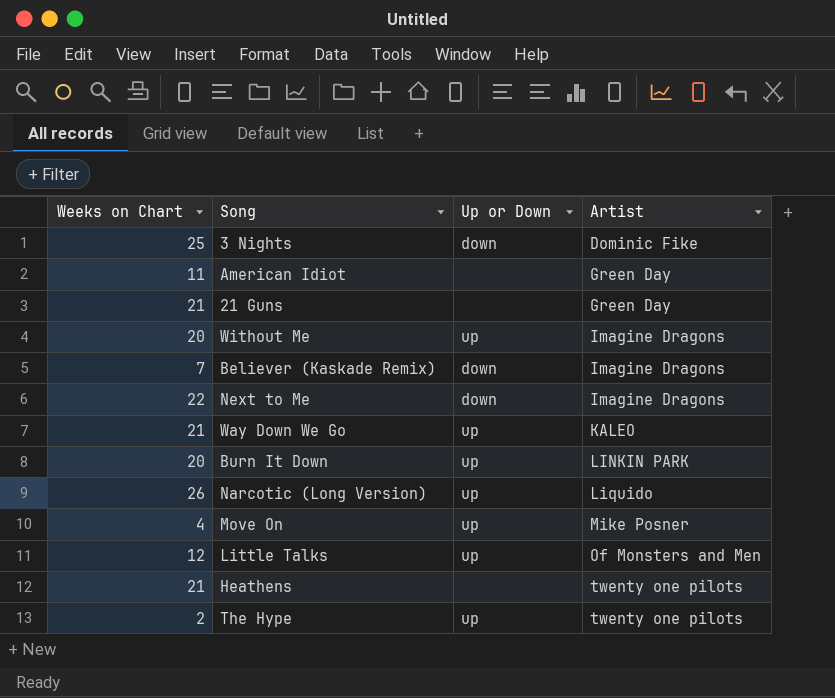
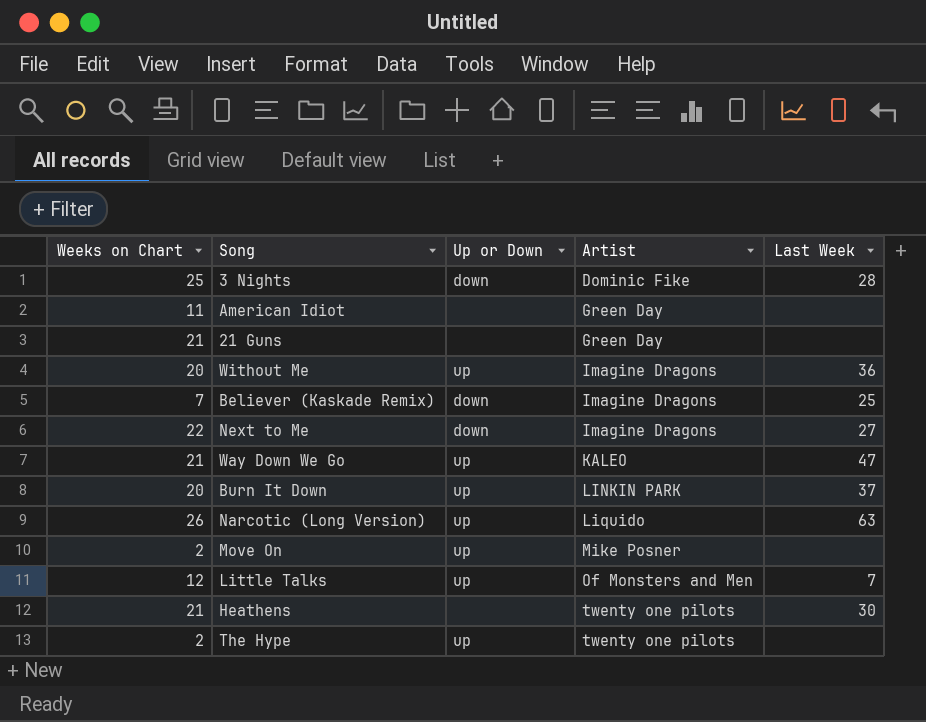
column Last Week | position: none -> 5
Move On | Weeks on Chart: 4 -> 2

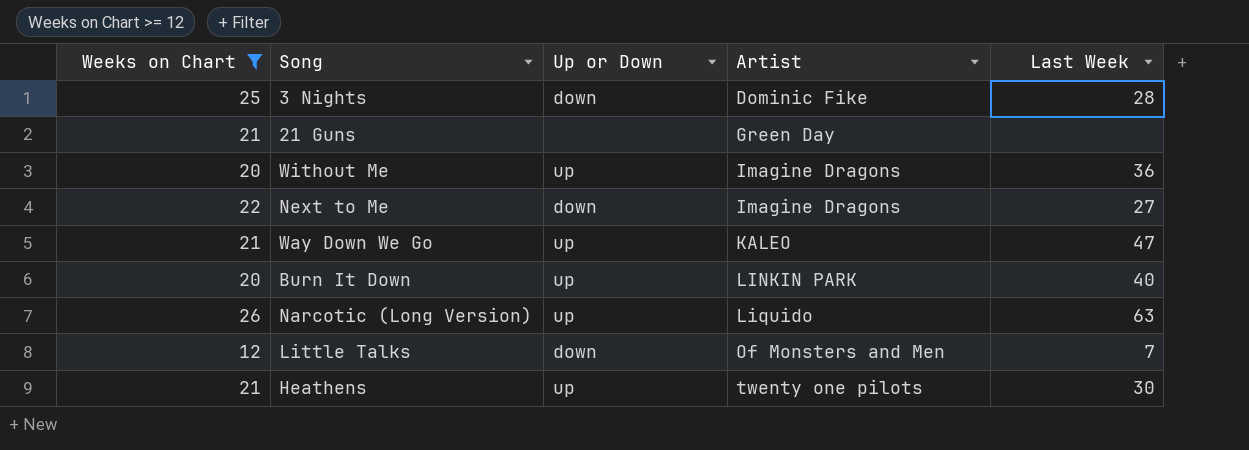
filter: none -> Weeks on Chart >= 12
Burn It Down | Last Week: 37 -> 40
Little Talks | Up or Down: up -> down
Heathens | Up or Down: none -> up

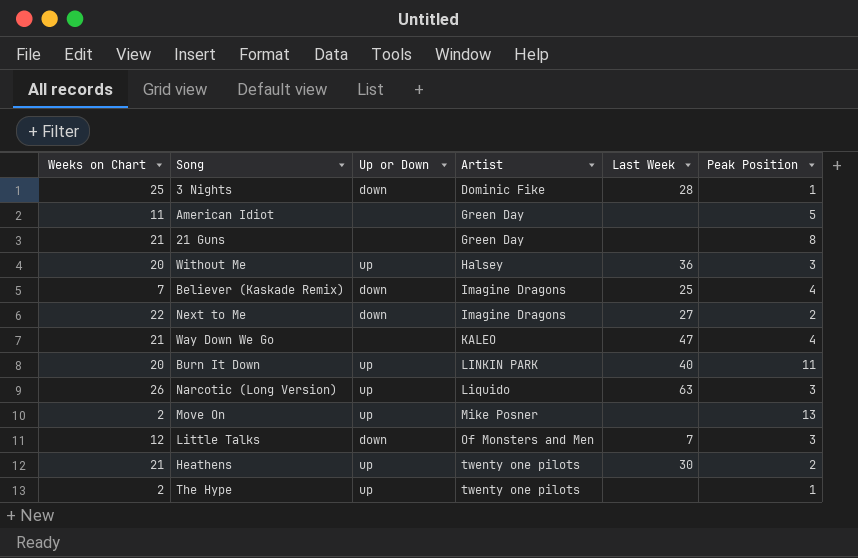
filter: Weeks on Chart >= 12 -> none
column Peak Position | position: none -> 6
Without Me | Artist: Imagine Dragons -> Halsey
Way Down We Go | Up or Down: up -> none

